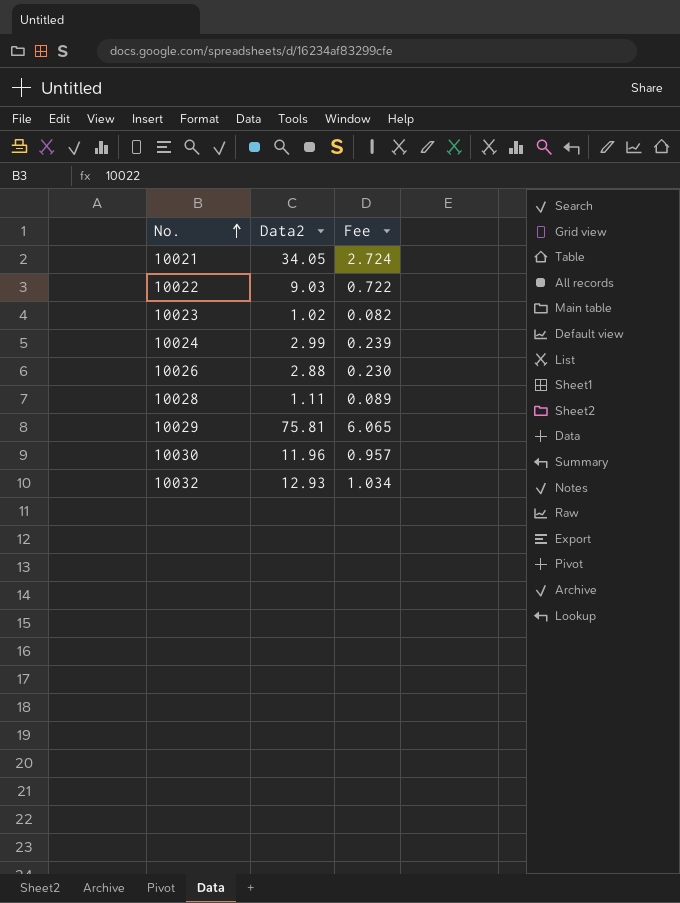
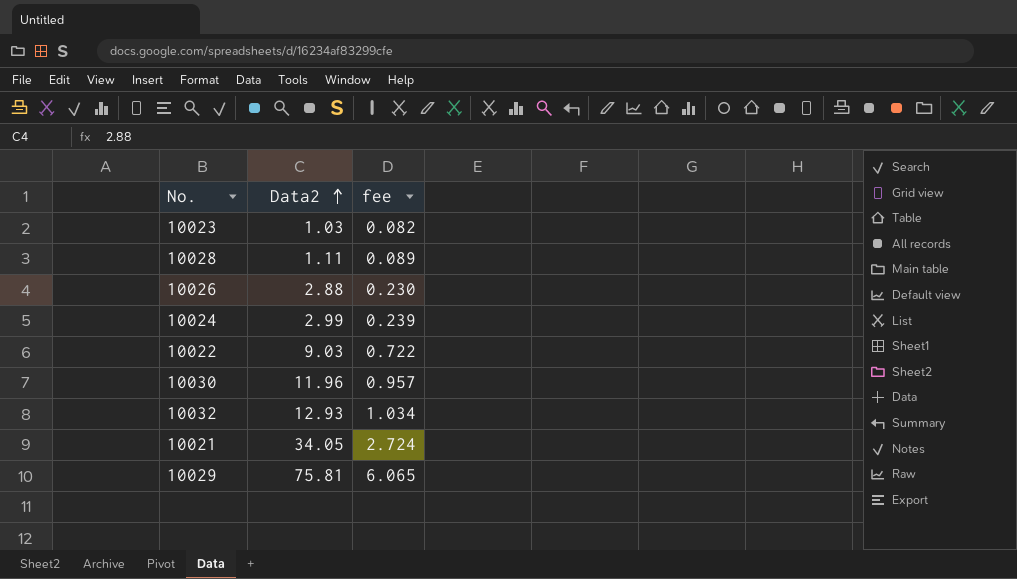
row order: No. ascending -> Data2 ascending
column name: Fee -> fee
10023 | Data2: 1.02 -> 1.03

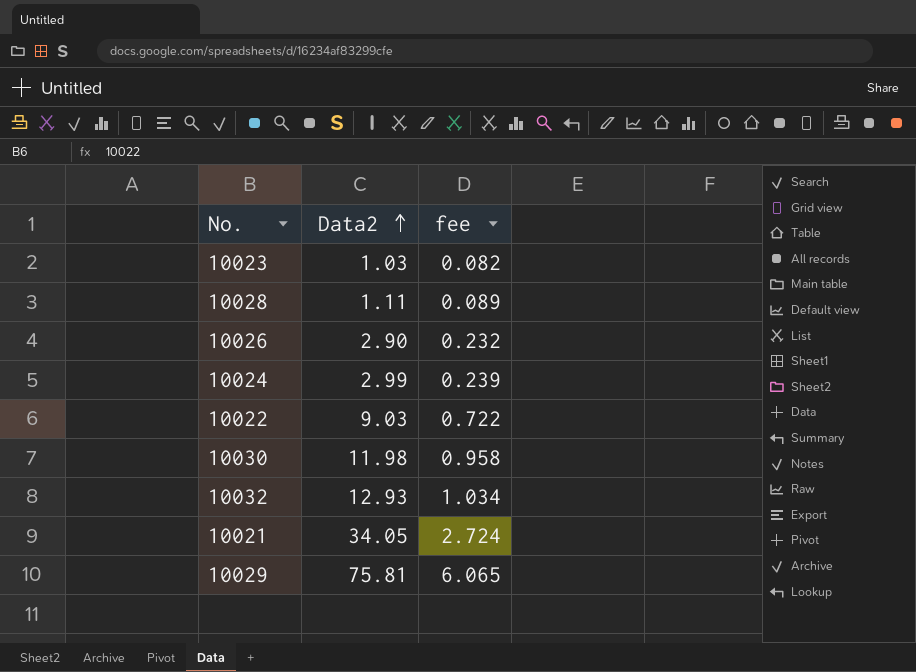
10026 | Data2: 2.88 -> 2.90
10026 | fee: 0.230 -> 0.232
10030 | Data2: 11.96 -> 11.98
10030 | fee: 0.957 -> 0.958

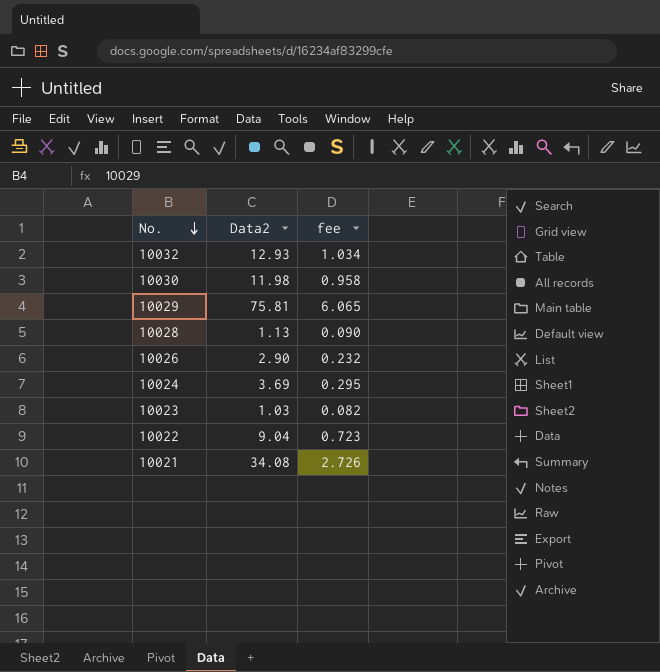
row order: Data2 ascending -> No. descending
10028 | Data2: 1.11 -> 1.13
10028 | fee: 0.089 -> 0.090
10024 | Data2: 2.99 -> 3.69
10024 | fee: 0.239 -> 0.295
10022 | Data2: 9.03 -> 9.04
10022 | fee: 0.722 -> 0.723
10021 | Data2: 34.05 -> 34.08
10021 | fee: 2.724 -> 2.726

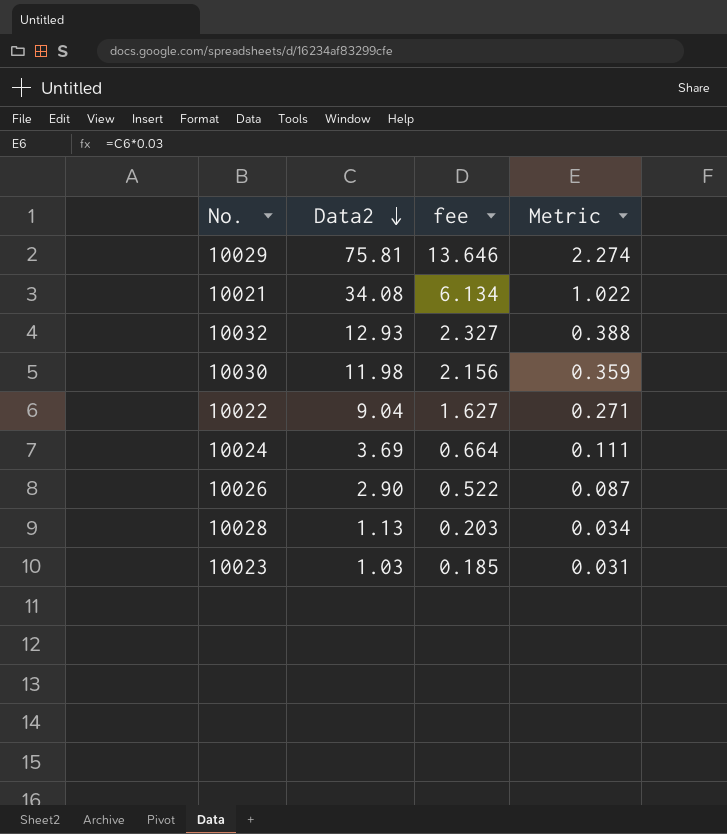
row order: No. descending -> Data2 descending
column fee | formula: [Data2] * 0.08 -> [Data2] * 0.18
column Metric | formula: none -> [Data2] * 0.03

